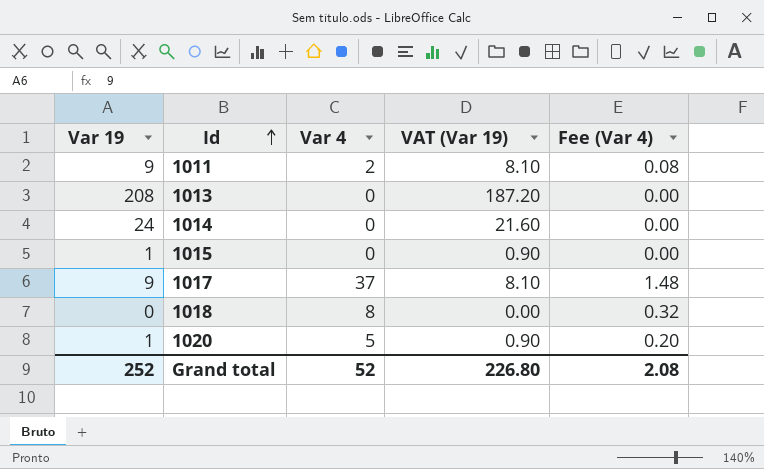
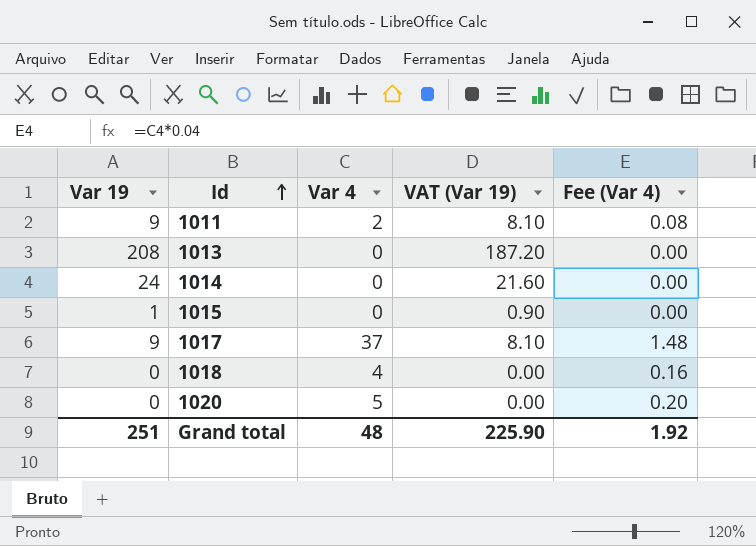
1018 | Var 4: 8 -> 4
1018 | Fee (Var 4): 0.32 -> 0.16
1020 | Var 19: 1 -> 0
1020 | VAT (Var 19): 0.90 -> 0.00
Grand total | Var 19: 252 -> 251
Grand total | Var 4: 52 -> 48
Grand total | VAT (Var 19): 226.80 -> 225.90
Grand total | Fee (Var 4): 2.08 -> 1.92

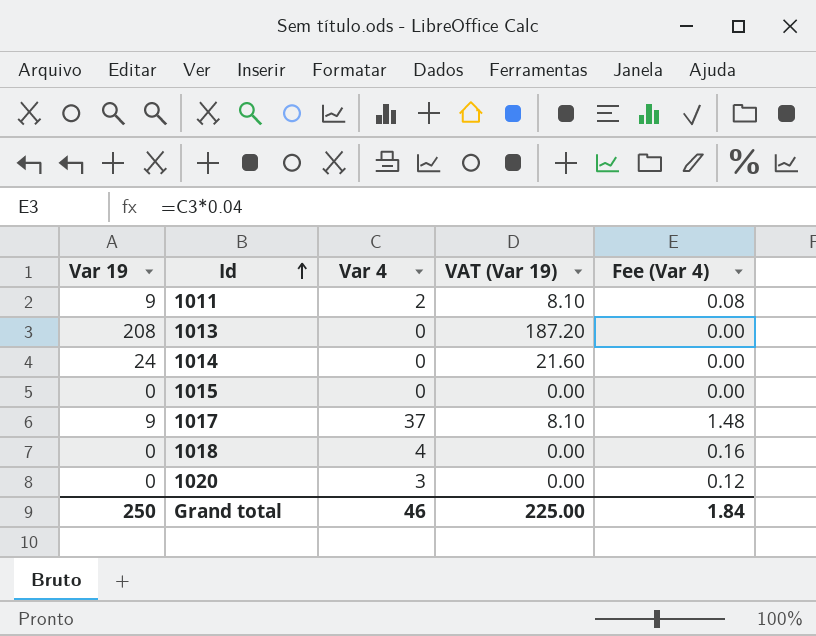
1015 | Var 19: 1 -> 0
1015 | VAT (Var 19): 0.90 -> 0.00
1020 | Var 4: 5 -> 3
1020 | Fee (Var 4): 0.20 -> 0.12
Grand total | Var 19: 251 -> 250
Grand total | Var 4: 48 -> 46
Grand total | VAT (Var 19): 225.90 -> 225.00
Grand total | Fee (Var 4): 1.92 -> 1.84

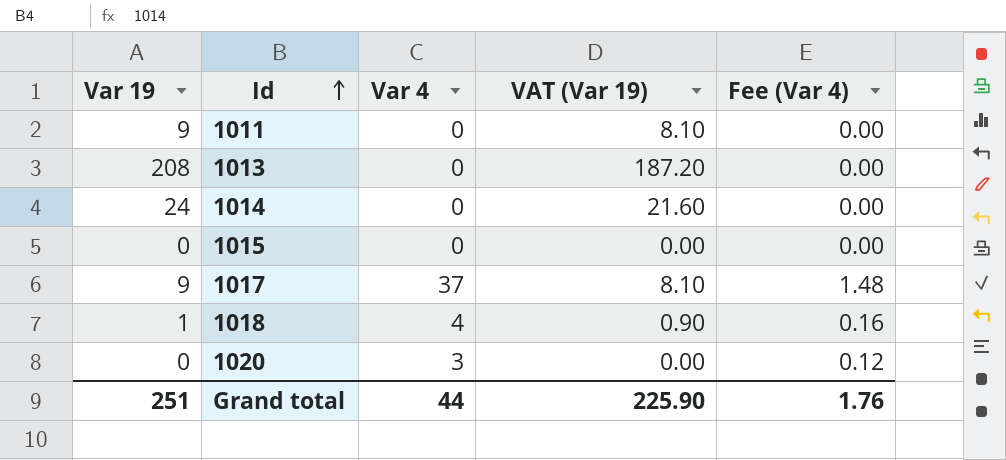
1011 | Var 4: 2 -> 0
1011 | Fee (Var 4): 0.08 -> 0.00
1018 | Var 19: 0 -> 1
1018 | VAT (Var 19): 0.00 -> 0.90
Grand total | Var 19: 250 -> 251
Grand total | Var 4: 46 -> 44
Grand total | VAT (Var 19): 225.00 -> 225.90
Grand total | Fee (Var 4): 1.84 -> 1.76

